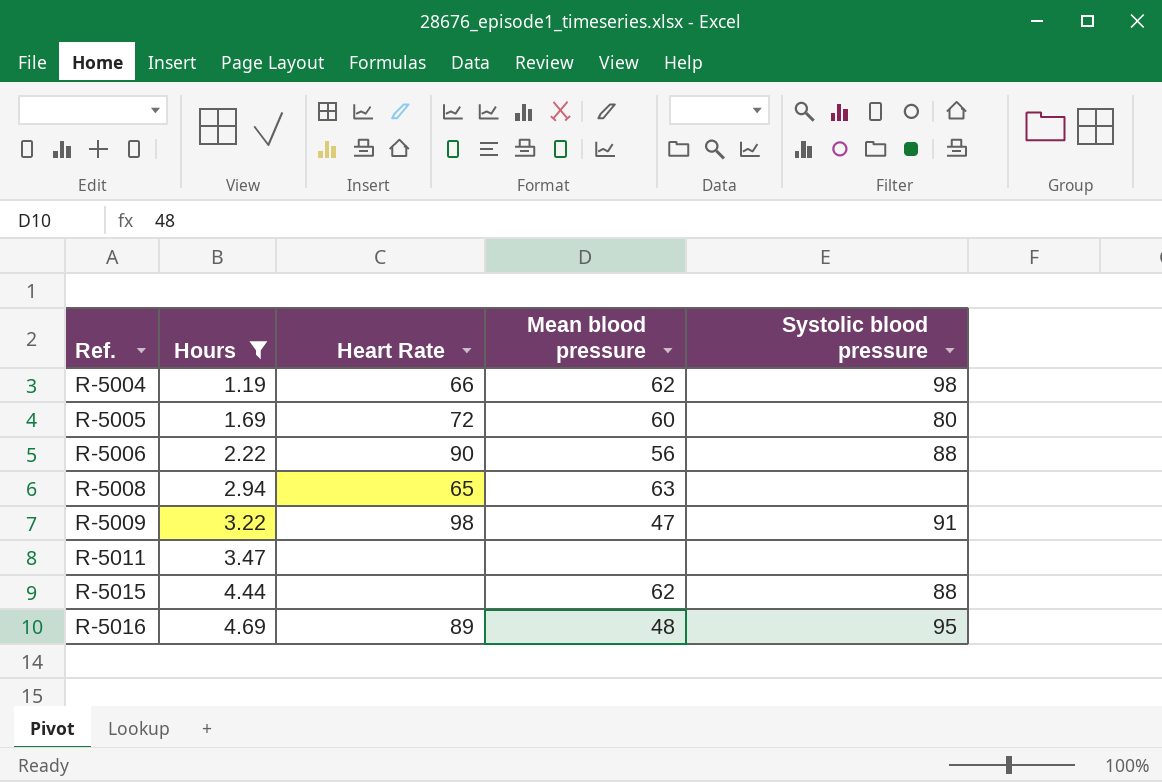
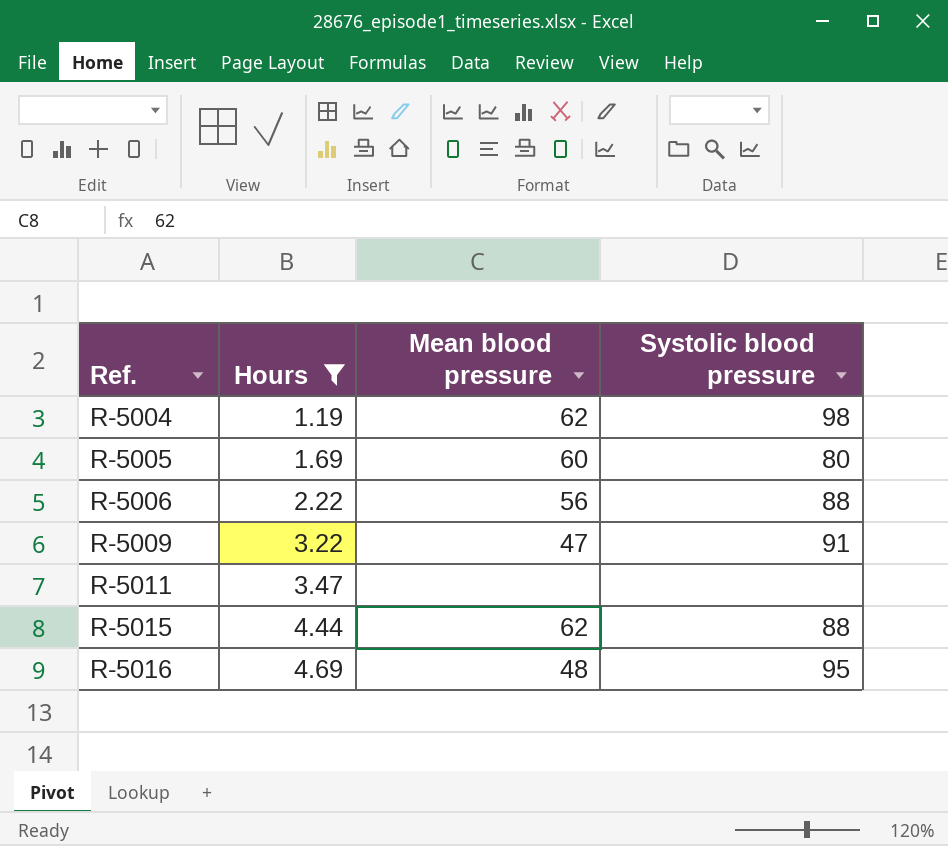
column Heart Rate | position: 3 -> none
row R-5008: 2.94 | 65 | 63 | none -> none

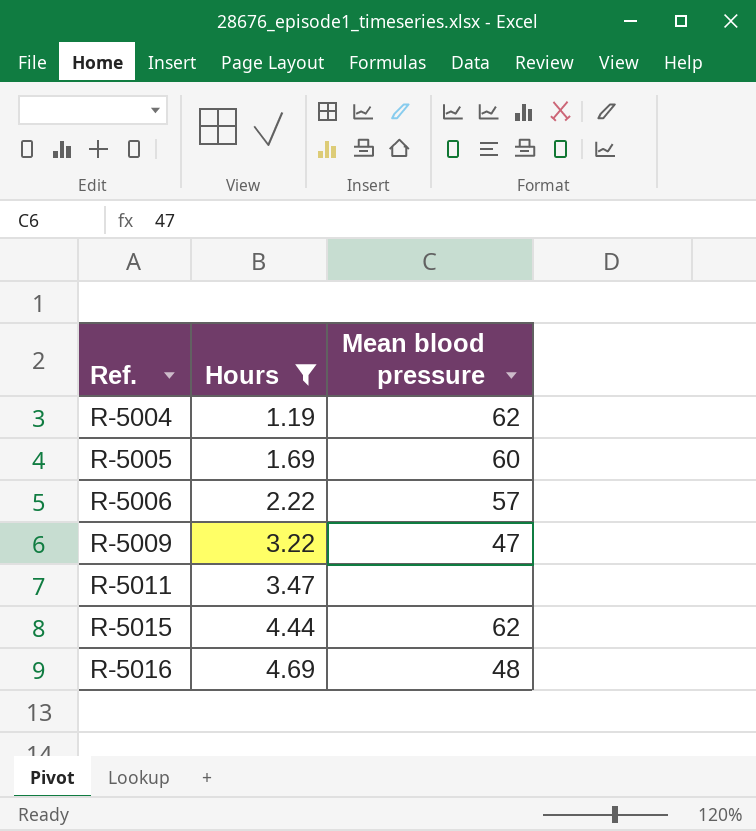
column Systolic blood pressure | position: 4 -> none
R-5006 | Mean blood pressure: 56 -> 57

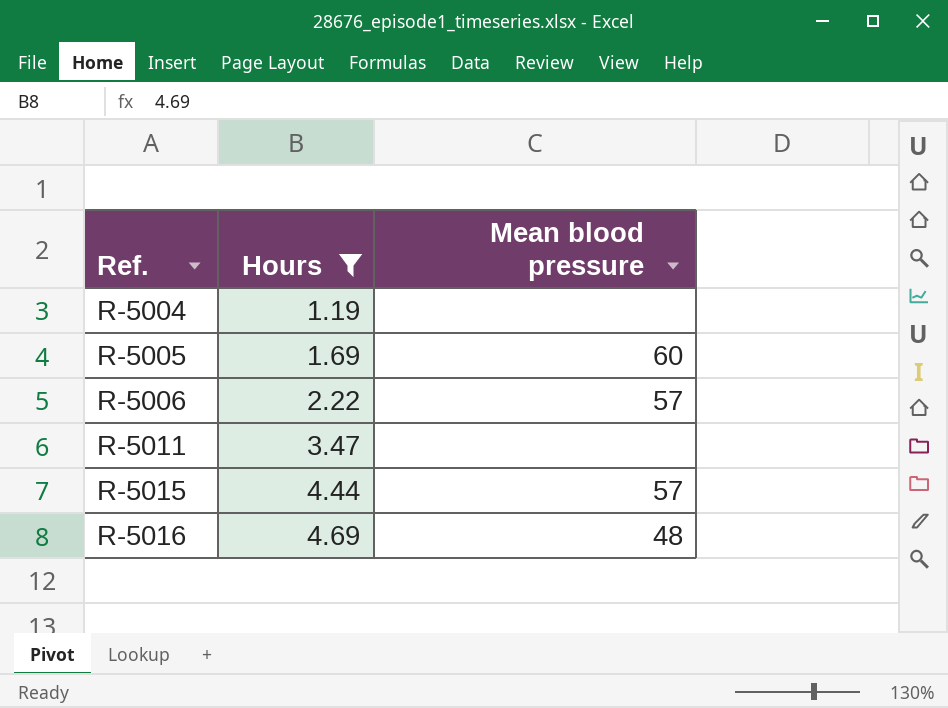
row R-5009: 3.22 | 47 -> none
R-5004 | Mean blood pressure: 62 -> none
R-5015 | Mean blood pressure: 62 -> 57

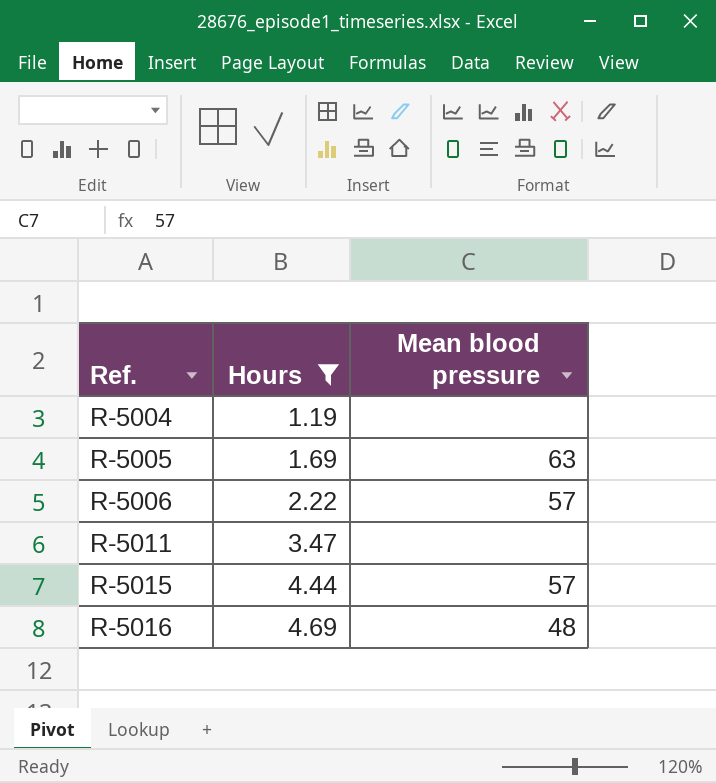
R-5005 | Mean blood pressure: 60 -> 63

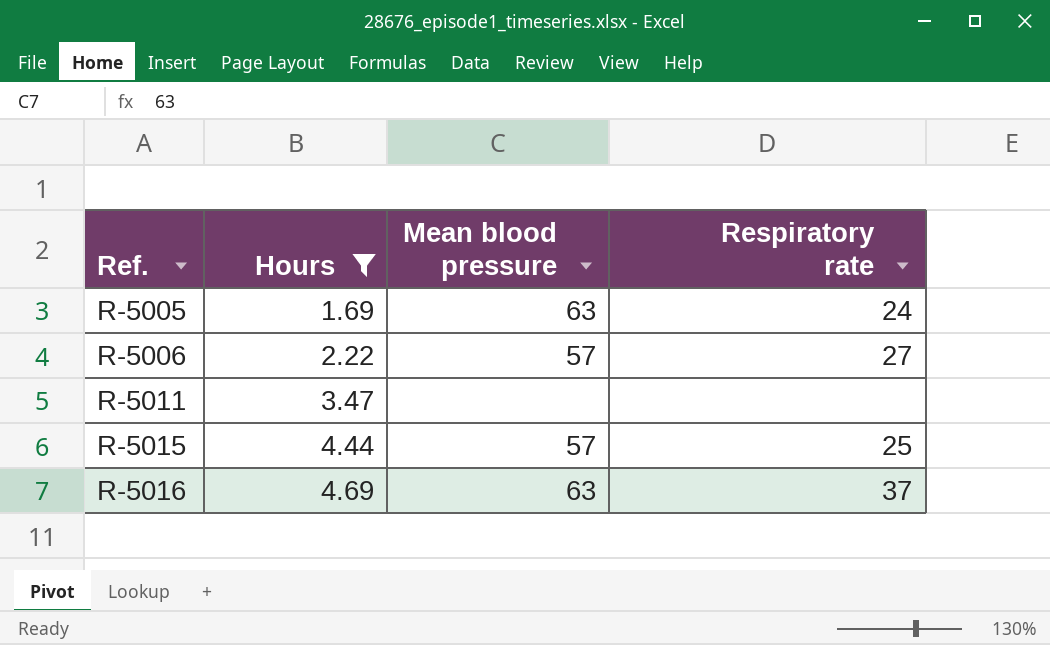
column Respiratory rate | position: none -> 4
row R-5004: 1.19 | none -> none
R-5016 | Mean blood pressure: 48 -> 63

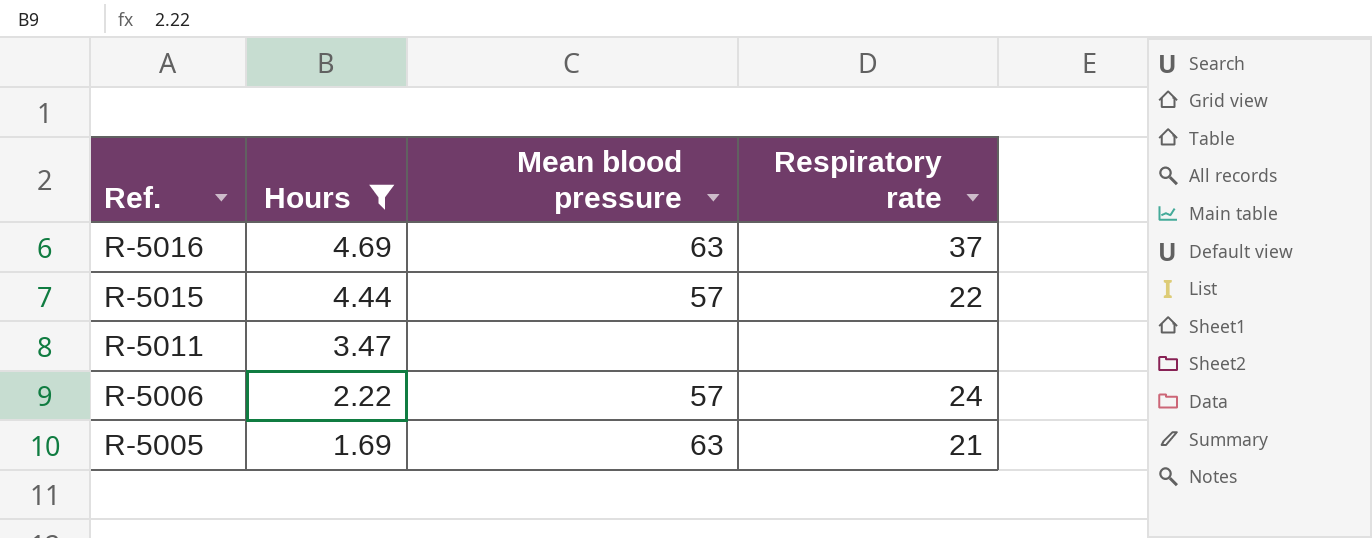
row order: Ref. ascending -> Ref. descending
R-5015 | Respiratory rate: 25 -> 22
R-5006 | Respiratory rate: 27 -> 24
R-5005 | Respiratory rate: 24 -> 21

